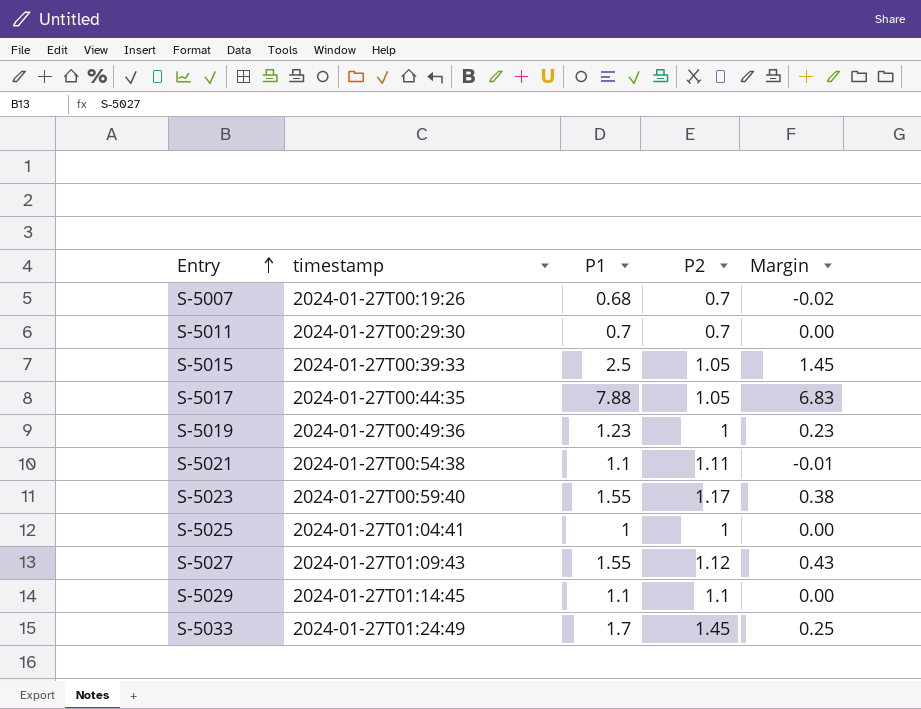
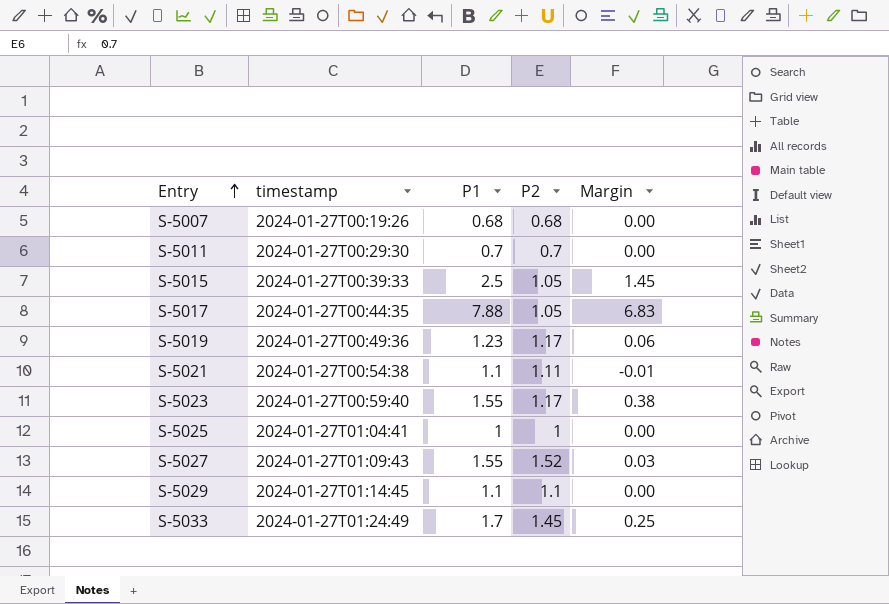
S-5007 | P2: 0.7 -> 0.68
S-5007 | Margin: -0.02 -> 0.00
S-5019 | P2: 1 -> 1.17
S-5019 | Margin: 0.23 -> 0.06
S-5027 | P2: 1.12 -> 1.52
S-5027 | Margin: 0.43 -> 0.03

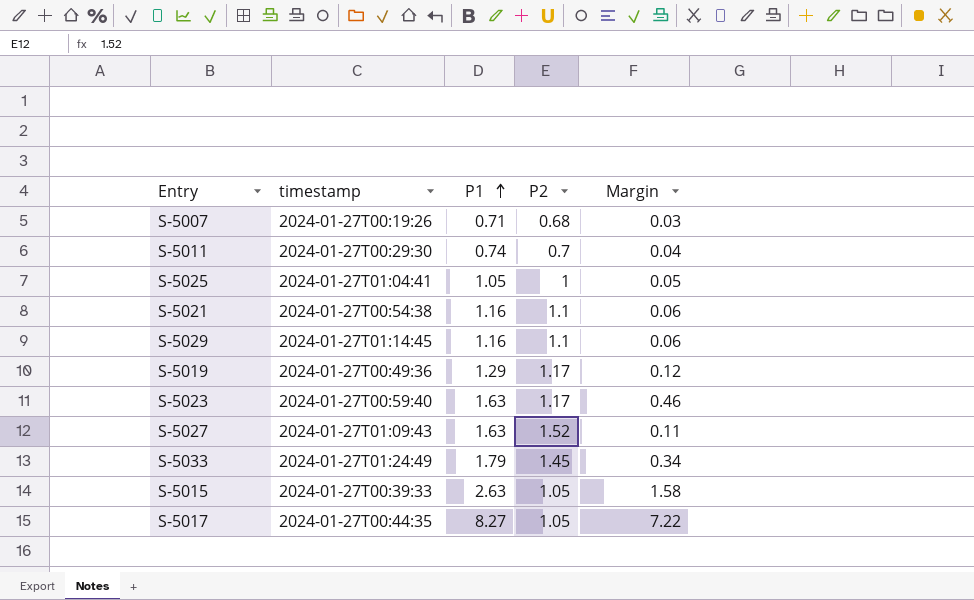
row order: Entry ascending -> P1 ascending
S-5007 | P1: 0.68 -> 0.71
S-5007 | Margin: 0.00 -> 0.03
S-5011 | P1: 0.7 -> 0.74
S-5011 | Margin: 0.00 -> 0.04
S-5025 | P1: 1 -> 1.05
S-5025 | Margin: 0.00 -> 0.05
S-5021 | P1: 1.1 -> 1.16
S-5021 | P2: 1.11 -> 1.1
S-5021 | Margin: -0.01 -> 0.06
S-5029 | P1: 1.1 -> 1.16
S-5029 | Margin: 0.00 -> 0.06
S-5019 | P1: 1.23 -> 1.29
S-5019 | Margin: 0.06 -> 0.12
S-5023 | P1: 1.55 -> 1.63
S-5023 | Margin: 0.38 -> 0.46
S-5027 | P1: 1.55 -> 1.63
S-5027 | Margin: 0.03 -> 0.11
S-5033 | P1: 1.7 -> 1.79
S-5033 | Margin: 0.25 -> 0.34
S-5015 | P1: 2.5 -> 2.63
S-5015 | Margin: 1.45 -> 1.58
S-5017 | P1: 7.88 -> 8.27
S-5017 | Margin: 6.83 -> 7.22

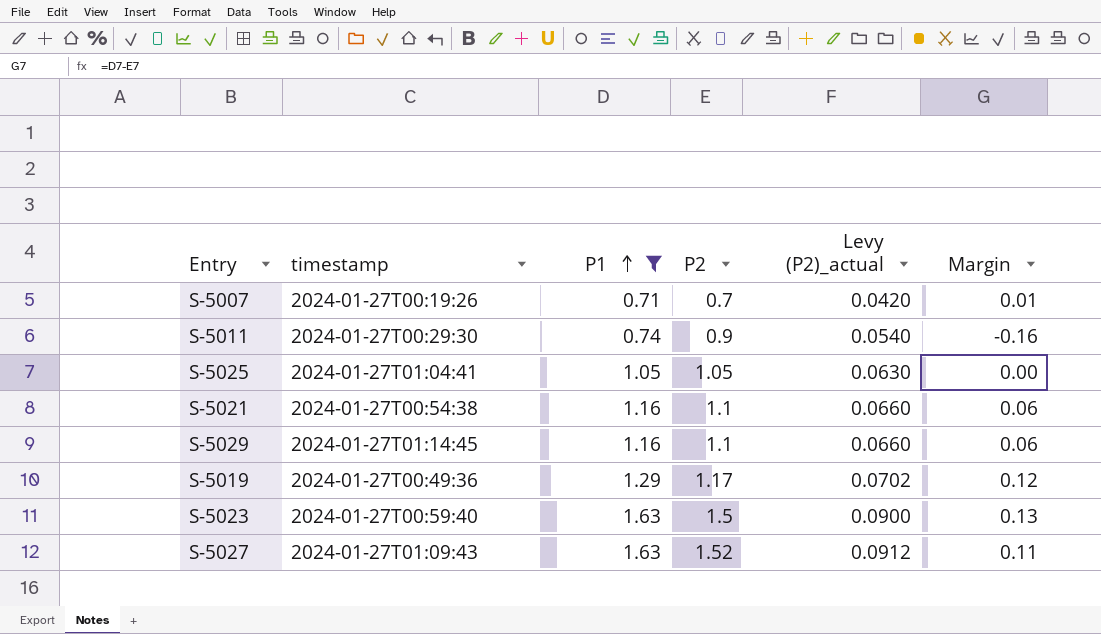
filter: none -> P1 <= 1.63
column Levy (P2)_actual | formula: none -> [P2] * 0.06
S-5007 | P2: 0.68 -> 0.7
S-5007 | Margin: 0.03 -> 0.01
S-5011 | P2: 0.7 -> 0.9
S-5011 | Margin: 0.04 -> -0.16
S-5025 | P2: 1 -> 1.05
S-5025 | Margin: 0.05 -> 0.00
S-5023 | P2: 1.17 -> 1.5
S-5023 | Margin: 0.46 -> 0.13

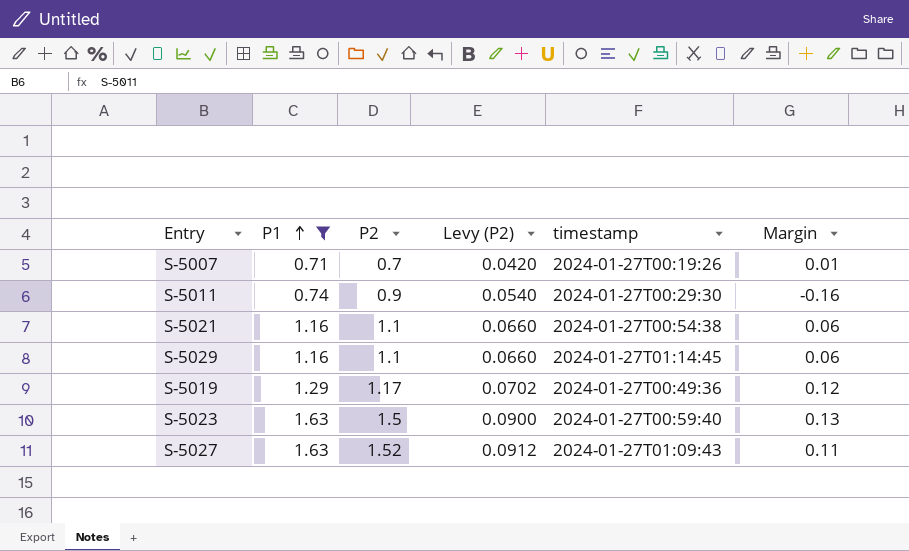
column name: Levy (P2)_actual -> Levy (P2)
column timestamp | position: 2 -> 5
row S-5025: 2024-01-27T01:04:41 | 1.05 | 1.05 | 0.0630 | 0.00 -> none

